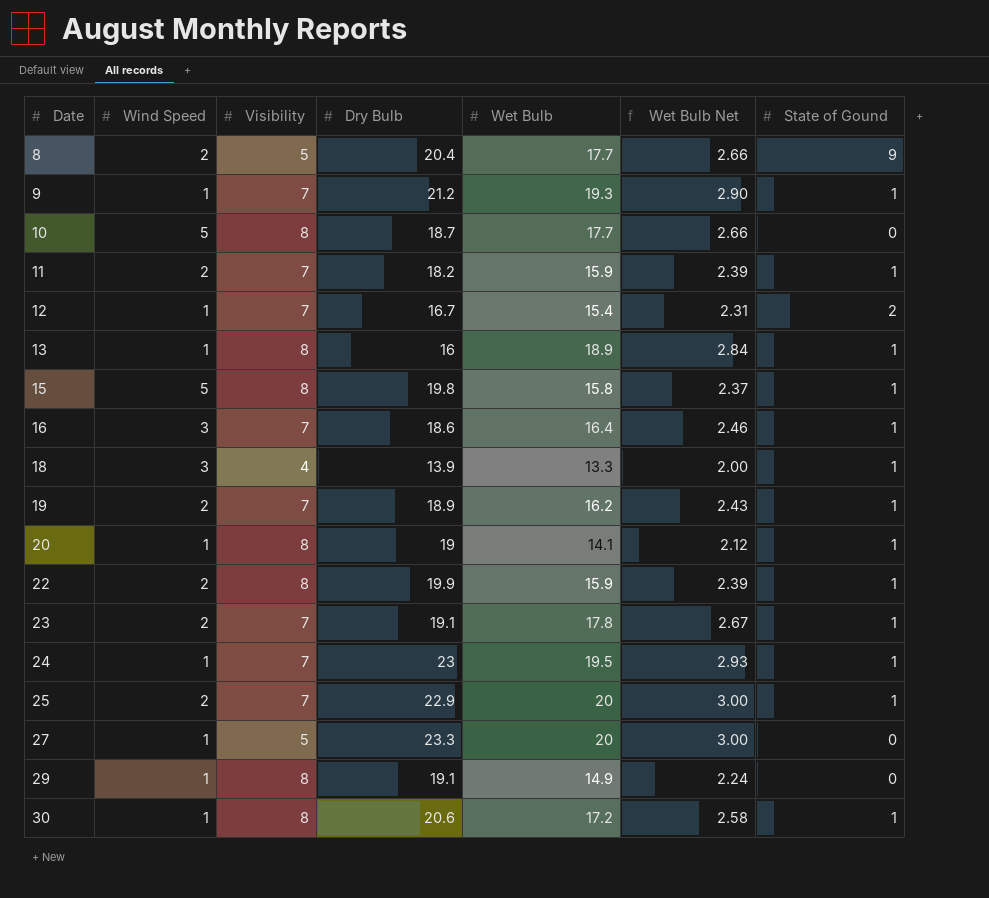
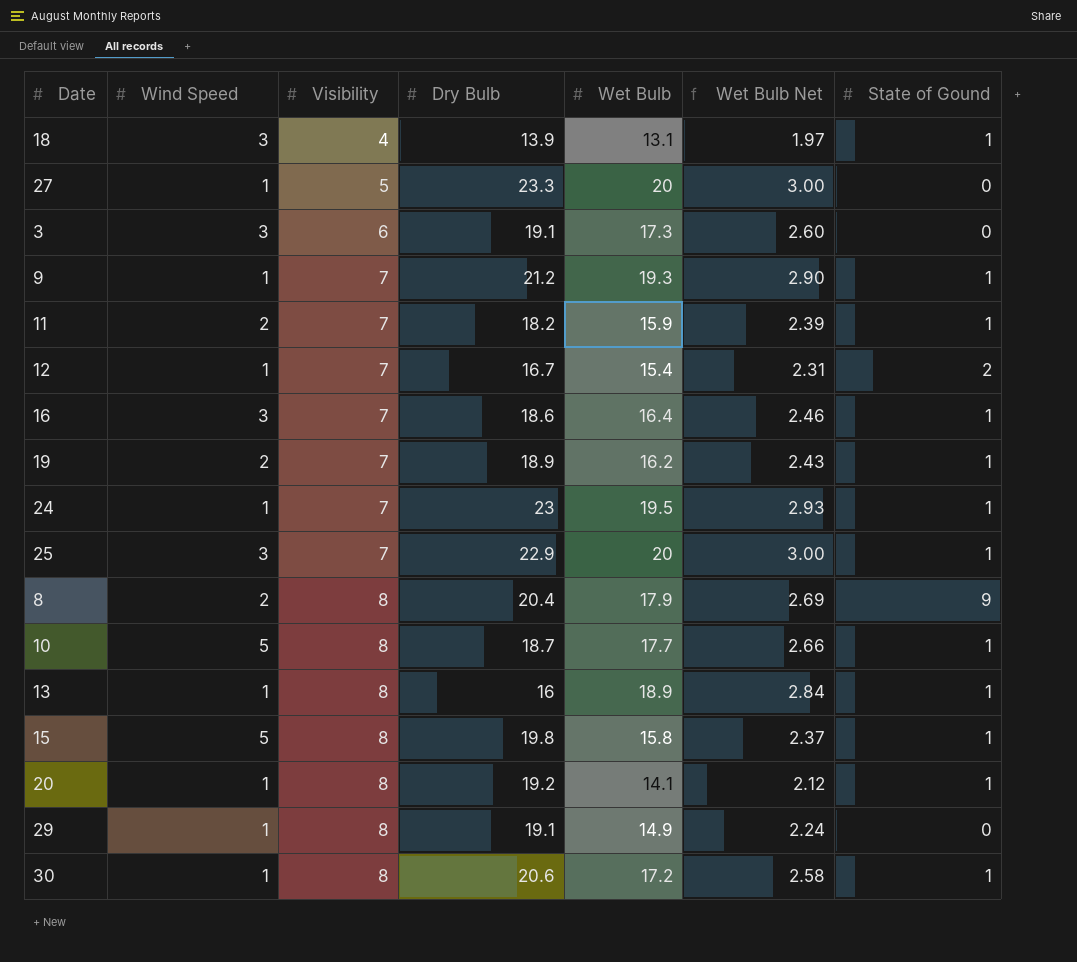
row order: Date ascending -> Visibility ascending
row 22: 2 | 8 | 19.9 | 15.9 | 2.39 | 1 -> none
row 23: 2 | 7 | 19.1 | 17.8 | 2.67 | 1 -> none
18 | Wet Bulb: 13.3 -> 13.1
18 | Wet Bulb Net: 2.00 -> 1.97
row 3: none -> 3 | 6 | 19.1 | 17.3 | 2.60 | 0
25 | Wind Speed: 2 -> 3
8 | Visibility: 5 -> 8
8 | Wet Bulb: 17.7 -> 17.9
8 | Wet Bulb Net: 2.66 -> 2.69
10 | State of Gound: 0 -> 1
20 | Dry Bulb: 19 -> 19.2

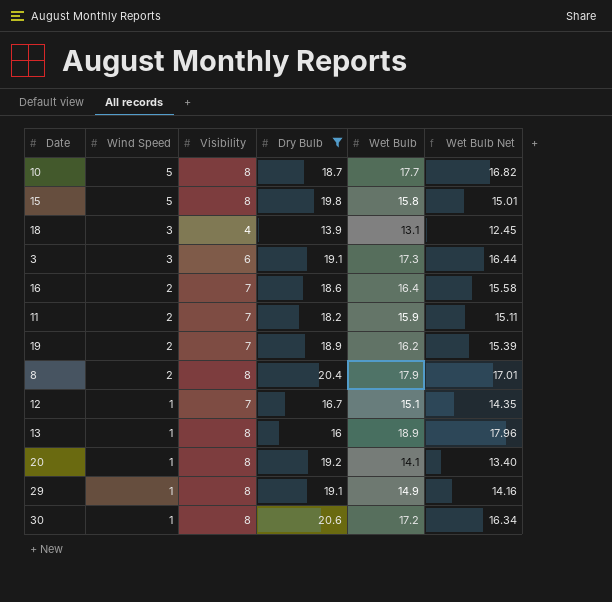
filter: none -> Dry Bulb <= 20.6
row order: Visibility ascending -> Wind Speed descending
column State of Gound | position: 7 -> none
column Wet Bulb Net | formula: [Wet Bulb] * 0.15 -> [Wet Bulb] * 0.95
16 | Wind Speed: 3 -> 2
12 | Wet Bulb: 15.4 -> 15.1

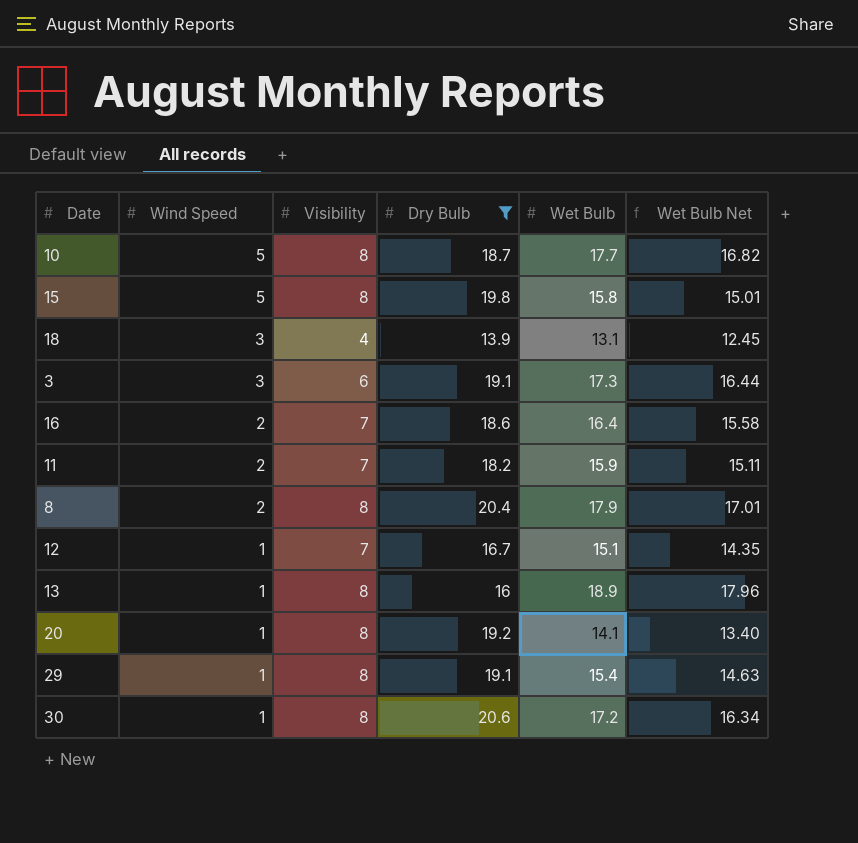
row 19: 2 | 7 | 18.9 | 16.2 | 15.39 -> none
29 | Wet Bulb: 14.9 -> 15.4
29 | Wet Bulb Net: 14.16 -> 14.63

